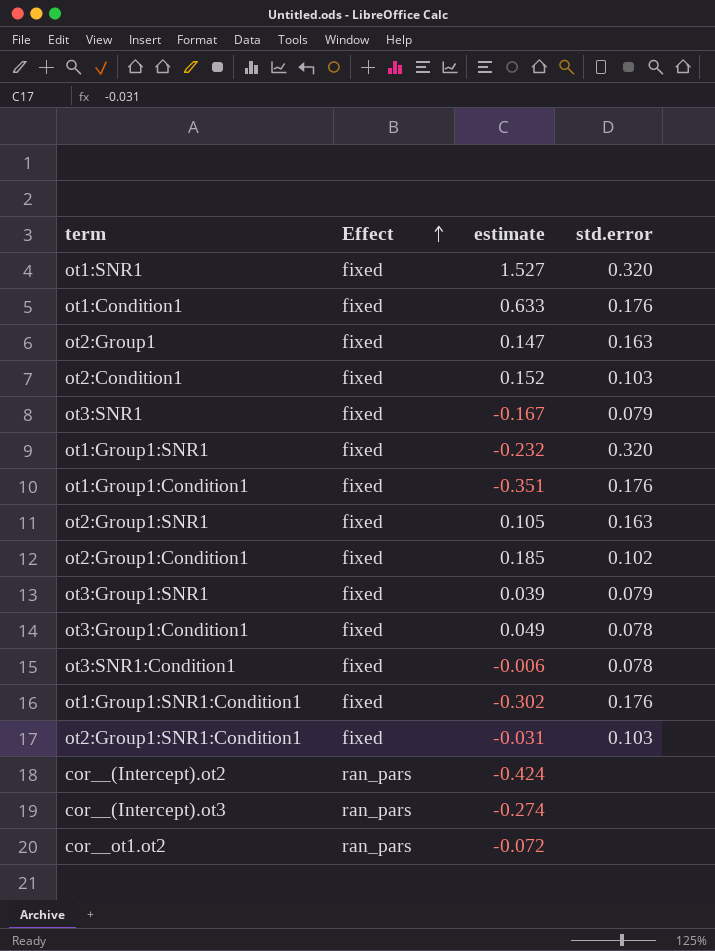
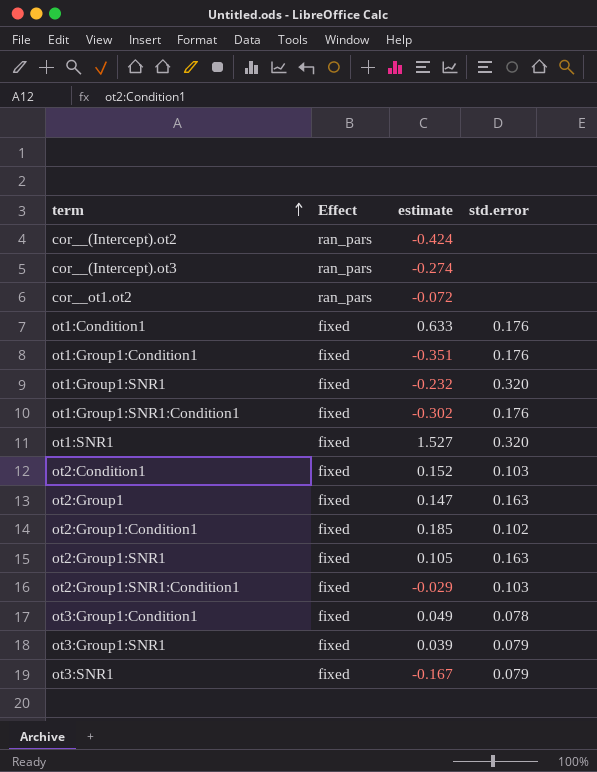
row order: Effect ascending -> term ascending
row ot3:SNR1:Condition1: fixed | -0.006 | 0.078 -> none
ot2:Group1:SNR1:Condition1 | estimate: -0.031 -> -0.029

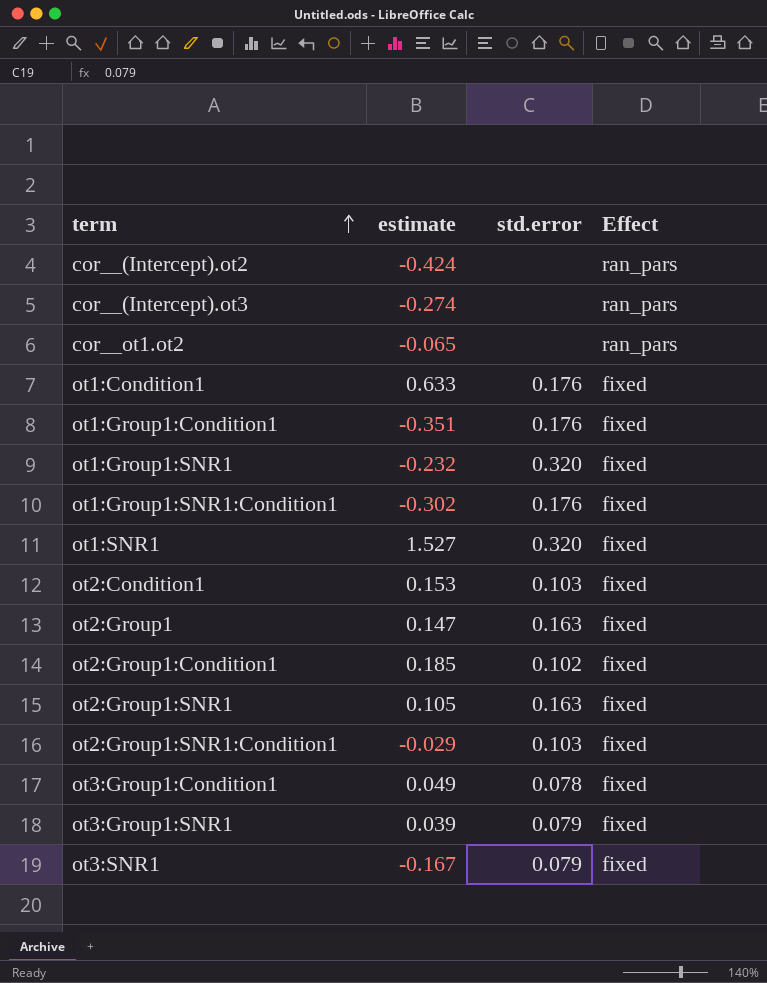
column Effect | position: 2 -> 4
cor__ot1.ot2 | estimate: -0.072 -> -0.065
ot2:Condition1 | estimate: 0.152 -> 0.153

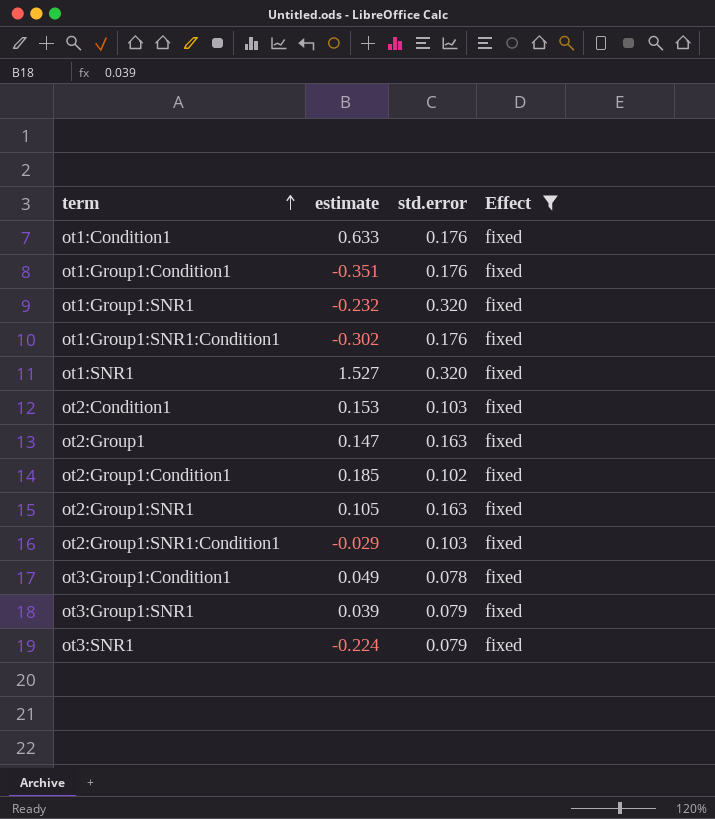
filter: none -> Effect = fixed
ot3:SNR1 | estimate: -0.167 -> -0.224

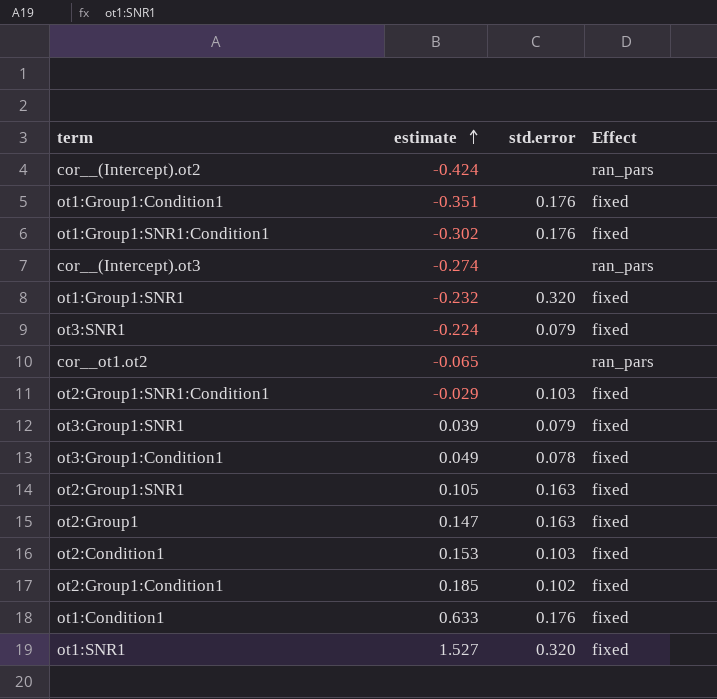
filter: Effect = fixed -> none
row order: term ascending -> estimate ascending

